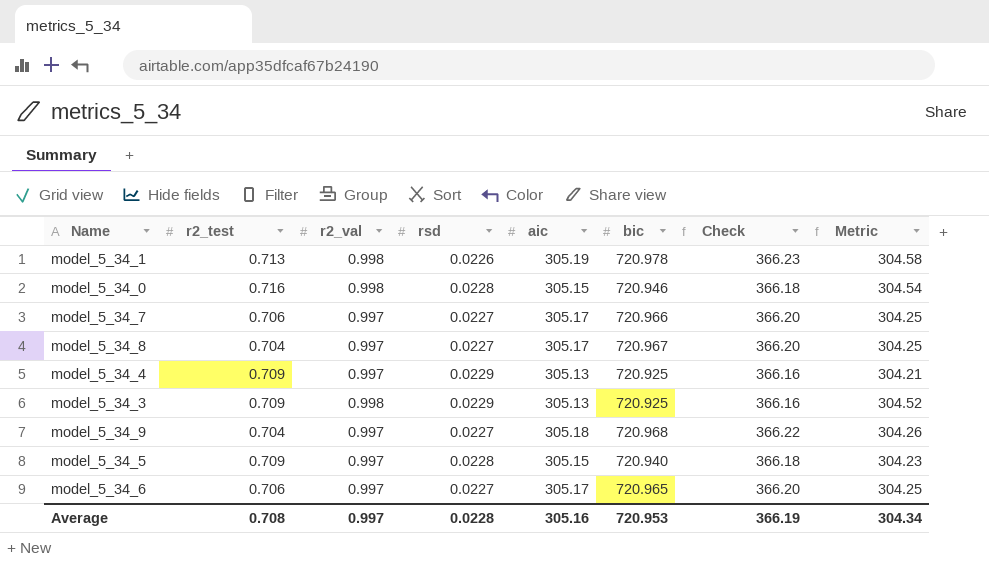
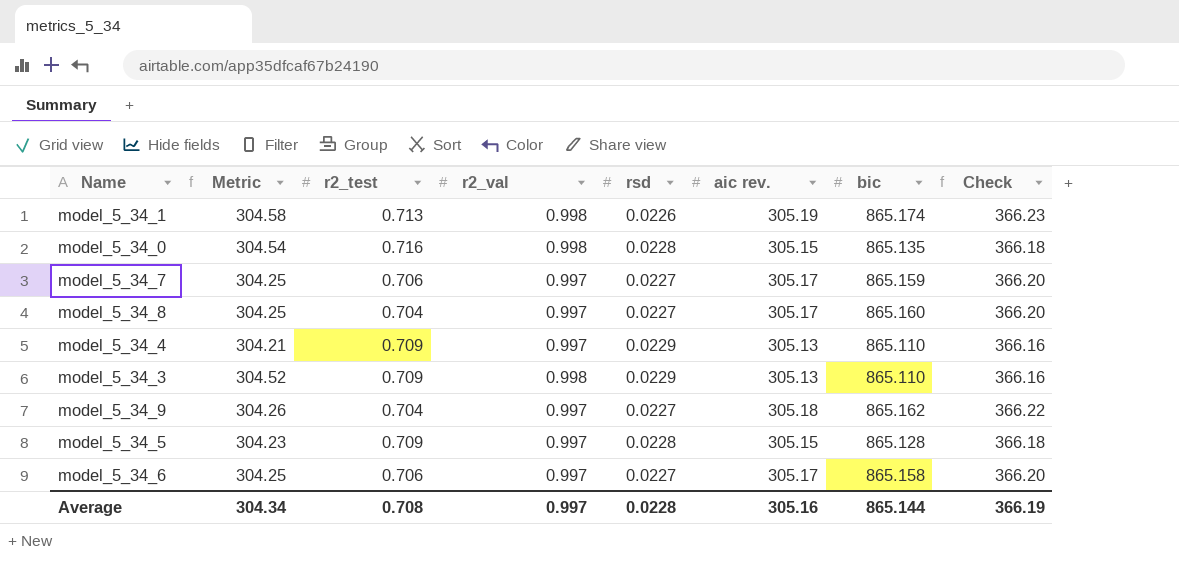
column Metric | position: 8 -> 2
column name: aic -> aic rev.
model_5_34_1 | bic: 720.978 -> 865.174
model_5_34_0 | bic: 720.946 -> 865.135
model_5_34_7 | bic: 720.966 -> 865.159
model_5_34_8 | bic: 720.967 -> 865.160
model_5_34_4 | bic: 720.925 -> 865.110
model_5_34_3 | bic: 720.925 -> 865.110
model_5_34_9 | bic: 720.968 -> 865.162
model_5_34_5 | bic: 720.940 -> 865.128
model_5_34_6 | bic: 720.965 -> 865.158
Average | bic: 720.953 -> 865.144

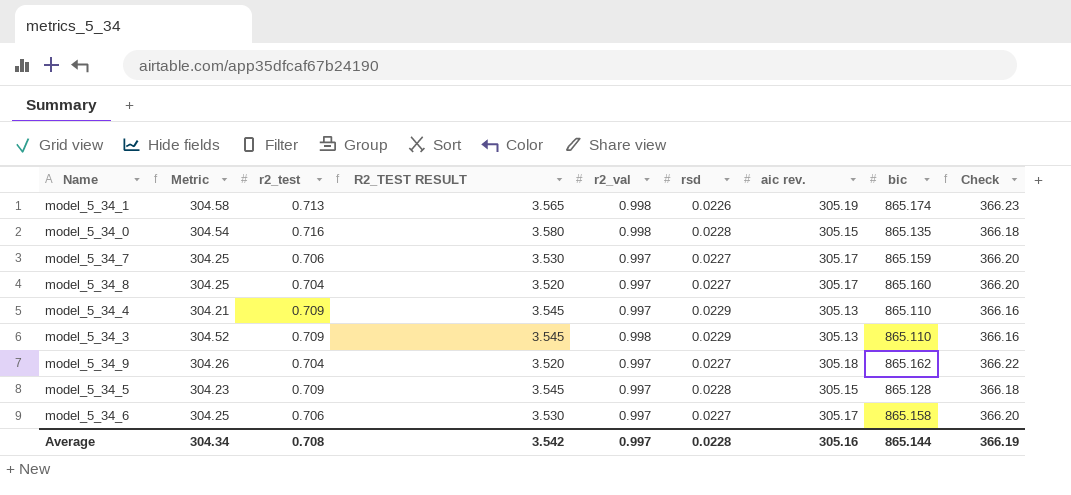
column R2_TEST RESULT | formula: none -> [r2_test] * 5

